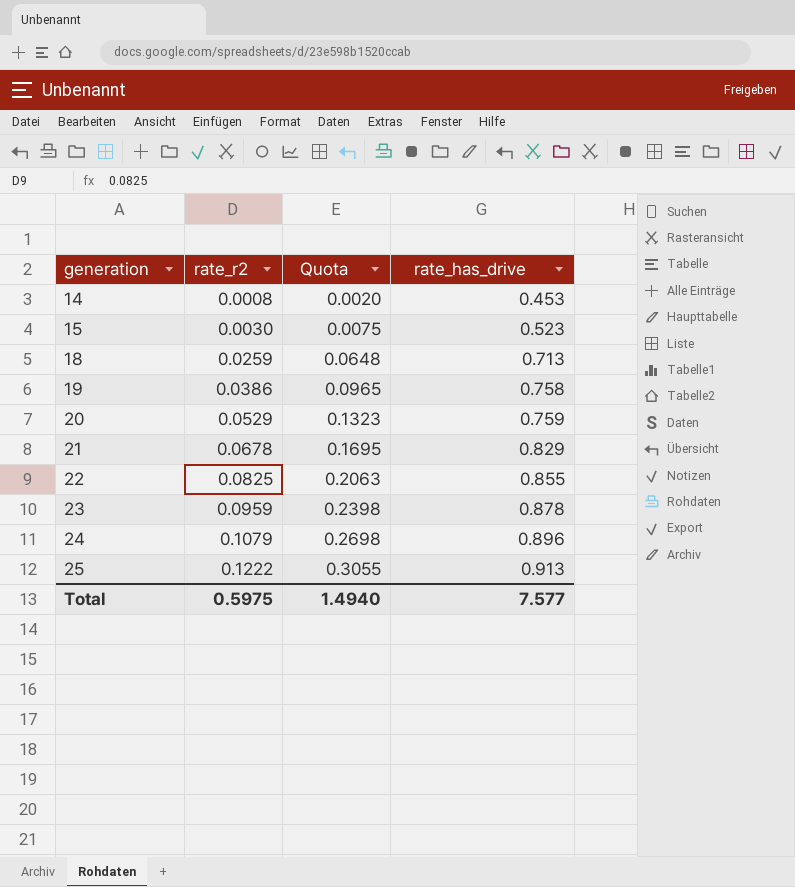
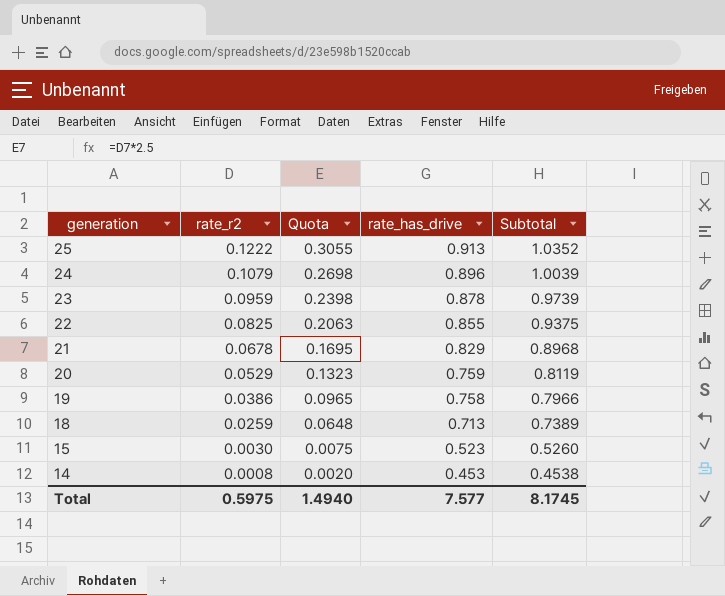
row order: generation ascending -> generation descending
column Subtotal | formula: none -> [rate_r2] + [rate_has_drive]

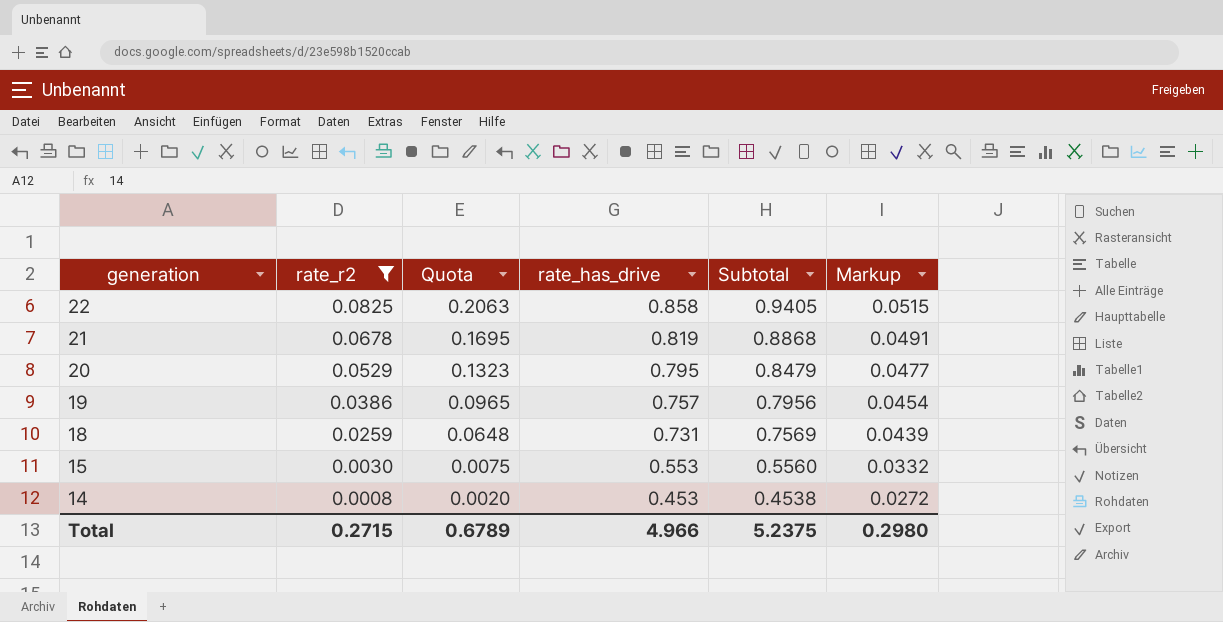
filter: none -> rate_r2 <= 0.0825
column Markup | formula: none -> [rate_has_drive] * 0.06
22 | rate_has_drive: 0.855 -> 0.858
22 | Subtotal: 0.9375 -> 0.9405
21 | rate_has_drive: 0.829 -> 0.819
21 | Subtotal: 0.8968 -> 0.8868
20 | rate_has_drive: 0.759 -> 0.795
20 | Subtotal: 0.8119 -> 0.8479
19 | rate_has_drive: 0.758 -> 0.757
19 | Subtotal: 0.7966 -> 0.7956
18 | rate_has_drive: 0.713 -> 0.731
18 | Subtotal: 0.7389 -> 0.7569
15 | rate_has_drive: 0.523 -> 0.553
15 | Subtotal: 0.5260 -> 0.5560
Total | rate_r2: 0.5975 -> 0.2715
Total | Quota: 1.4940 -> 0.6789
Total | rate_has_drive: 7.577 -> 4.966
Total | Subtotal: 8.1745 -> 5.2375

